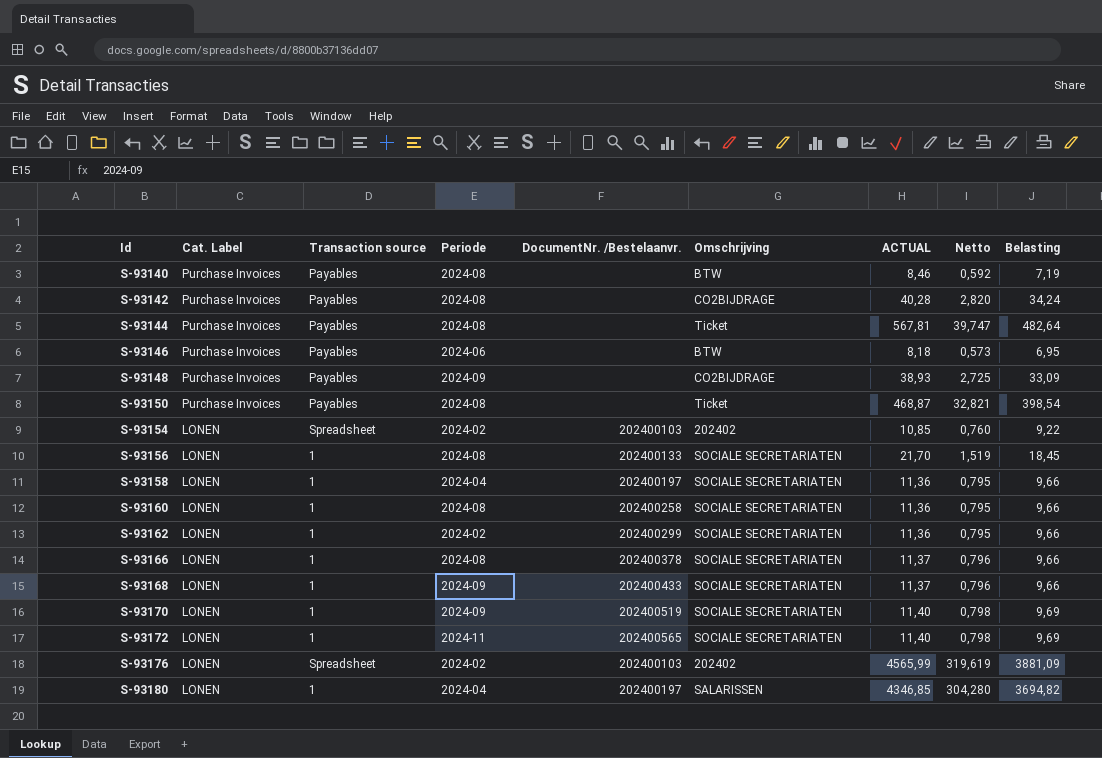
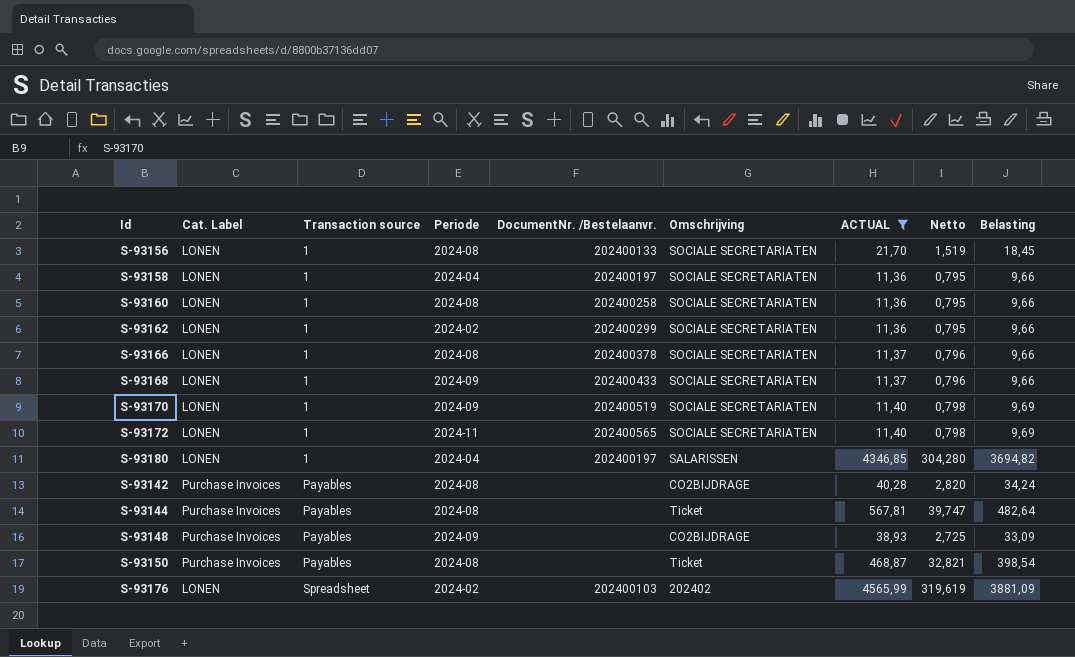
filter: none -> ACTUAL >= 11,36
row order: Id ascending -> Transaction source ascending

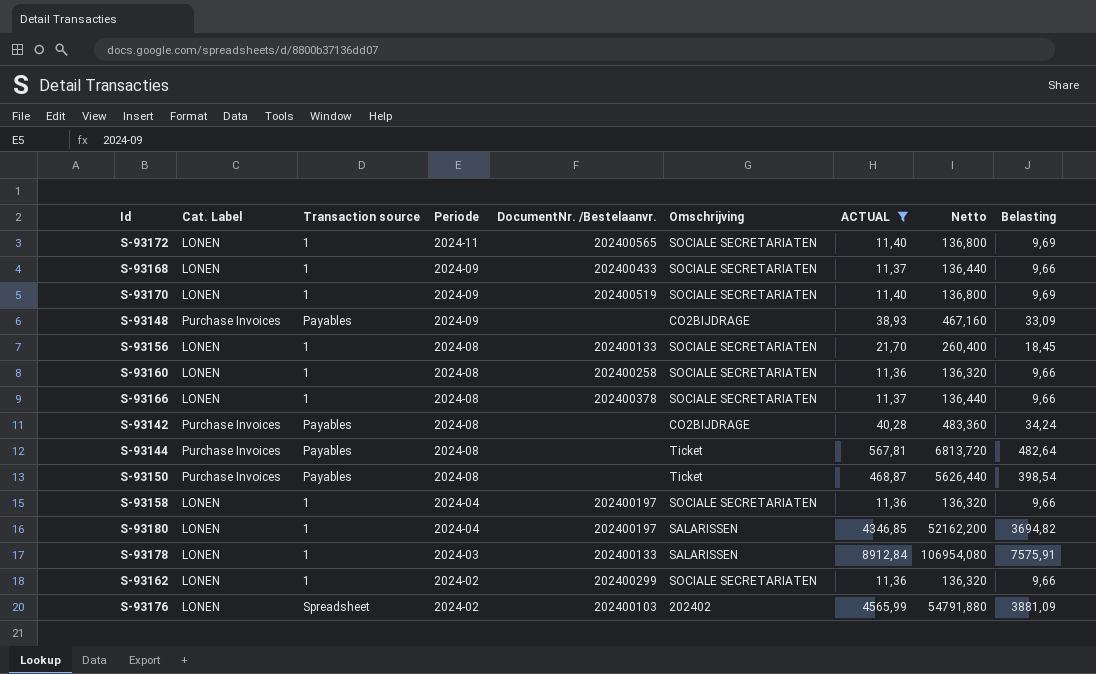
row order: Transaction source ascending -> Periode descending
column Netto | formula: [ACTUAL] * 0,07 -> [ACTUAL] * 12
row S-93178: none -> LONEN | 1 | 2024-03 | 202400133 | SALARISSEN | 8912,84 | 106954,080 | 7575,91

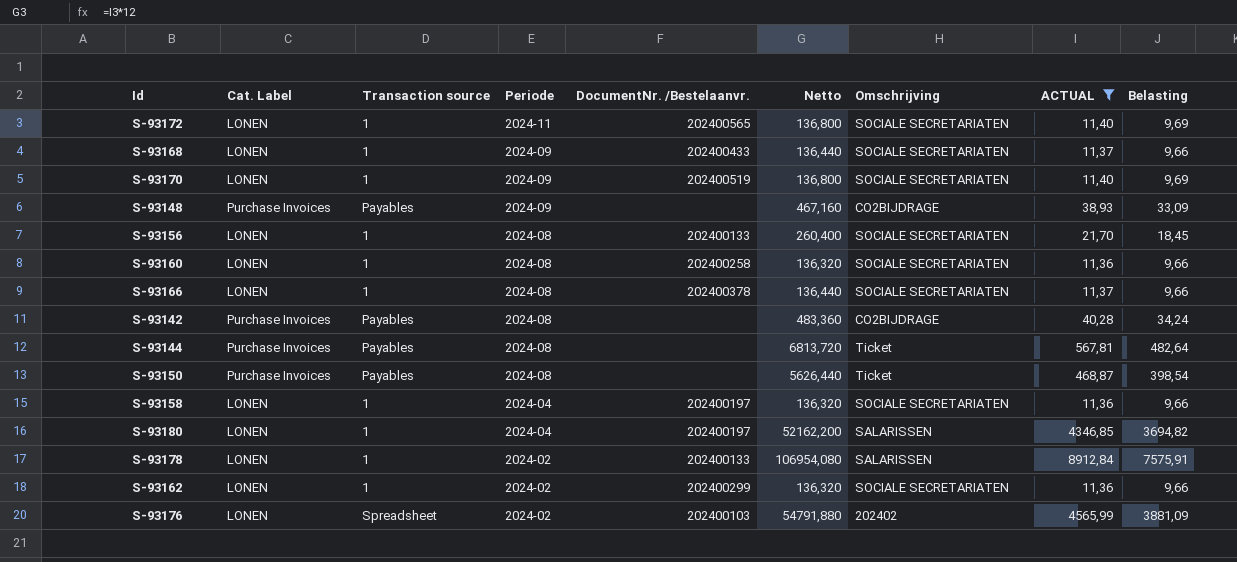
column Netto | position: 8 -> 6
S-93178 | Periode: 2024-03 -> 2024-02

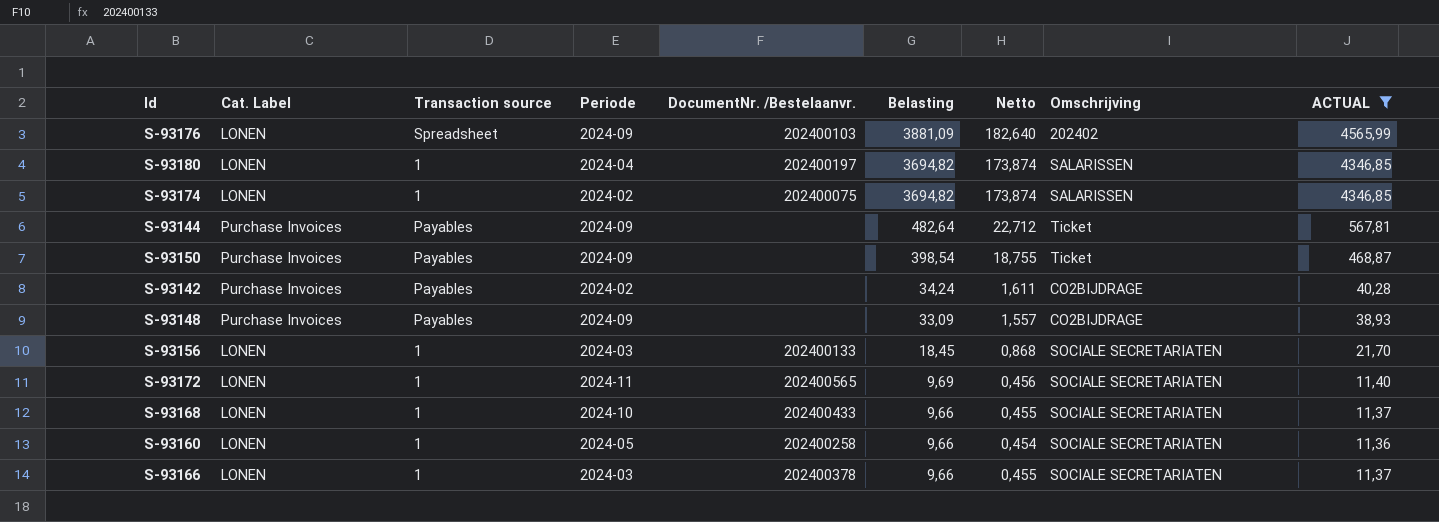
row order: Periode descending -> Belasting descending
column Belasting | position: 9 -> 6
column Netto | formula: [ACTUAL] * 12 -> [ACTUAL] * 0,04
row S-93170: LONEN | 1 | 2024-09 | 202400519 | 136,800 | SOCIALE SECRETARIATEN | 11,40 | 9,69 -> none
row S-93158: LONEN | 1 | 2024-04 | 202400197 | 136,320 | SOCIALE SECRETARIATEN | 11,36 | 9,66 -> none
row S-93178: LONEN | 1 | 2024-02 | 202400133 | 106954,080 | SALARISSEN | 8912,84 | 7575,91 -> none
row S-93162: LONEN | 1 | 2024-02 | 202400299 | 136,320 | SOCIALE SECRETARIATEN | 11,36 | 9,66 -> none
S-93176 | Periode: 2024-02 -> 2024-09
row S-93174: none -> LONEN | 1 | 2024-02 | 202400075 | 3694,82 | 173,874 | SALARISSEN | 4346,85
S-93144 | Periode: 2024-08 -> 2024-09
S-93150 | Periode: 2024-08 -> 2024-09
S-93142 | Periode: 2024-08 -> 2024-02
S-93156 | Periode: 2024-08 -> 2024-03
S-93168 | Periode: 2024-09 -> 2024-10
S-93160 | Periode: 2024-08 -> 2024-05
S-93166 | Periode: 2024-08 -> 2024-03

